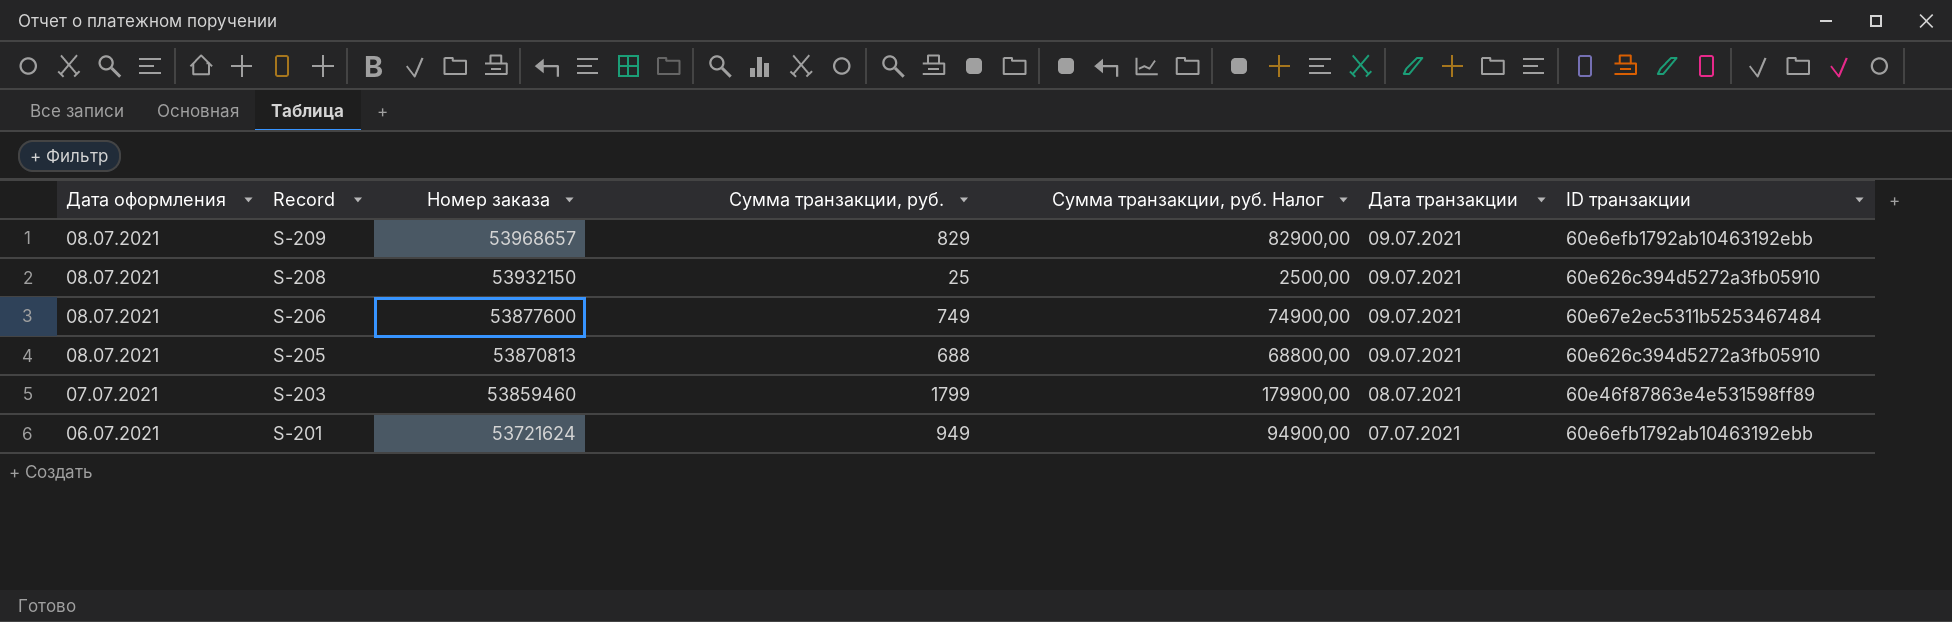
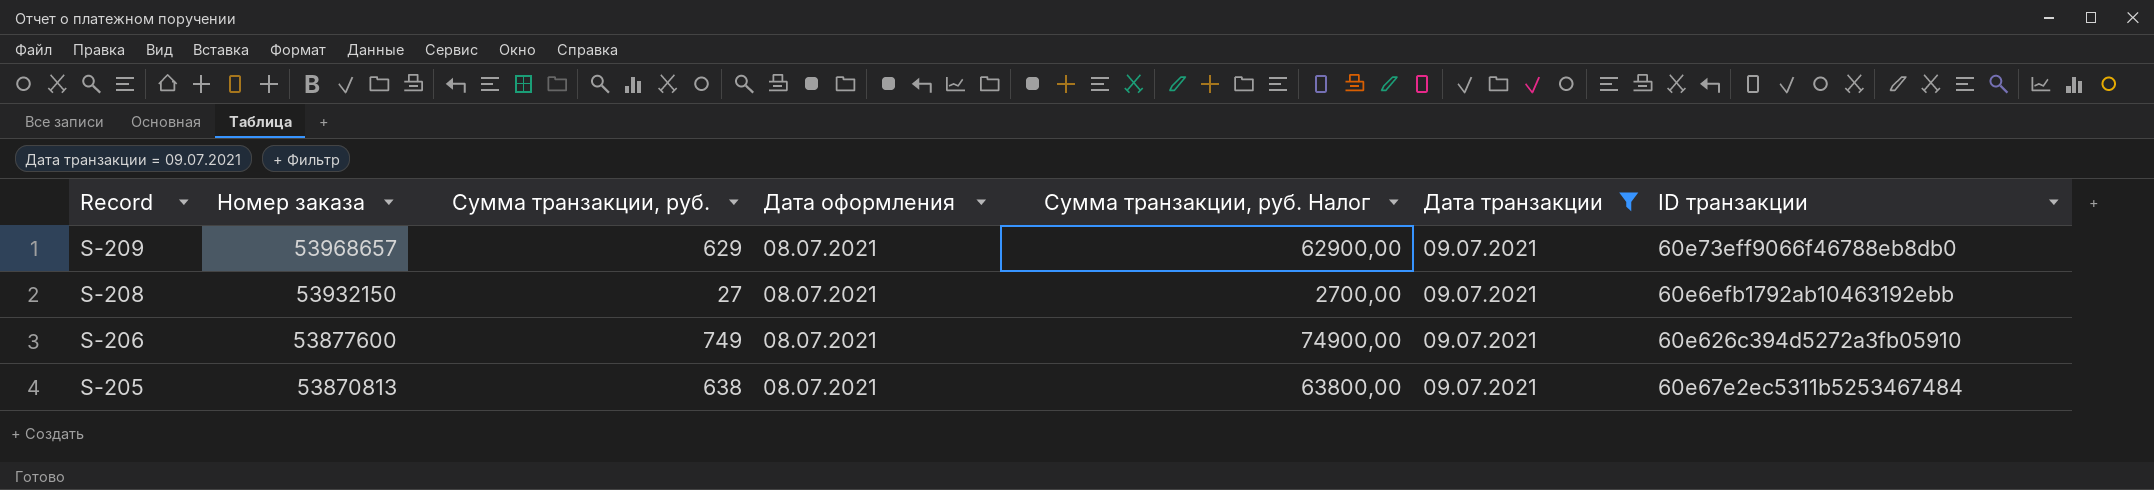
filter: none -> Дата транзакции = 09.07.2021
column Дата оформления | position: 1 -> 4
S-209 | Сумма транзакции, руб.: 829 -> 629
S-209 | Сумма транзакции, руб. Налог: 82900,00 -> 62900,00
S-209 | ID транзакции: 60e6efb1792ab10463192ebb -> 60e73eff9066f46788eb8db0
S-208 | Сумма транзакции, руб.: 25 -> 27
S-208 | Сумма транзакции, руб. Налог: 2500,00 -> 2700,00
S-208 | ID транзакции: 60e626c394d5272a3fb05910 -> 60e6efb1792ab10463192ebb
S-206 | ID транзакции: 60e67e2ec5311b5253467484 -> 60e626c394d5272a3fb05910
S-205 | Сумма транзакции, руб.: 688 -> 638
S-205 | Сумма транзакции, руб. Налог: 68800,00 -> 63800,00
S-205 | ID транзакции: 60e626c394d5272a3fb05910 -> 60e67e2ec5311b5253467484

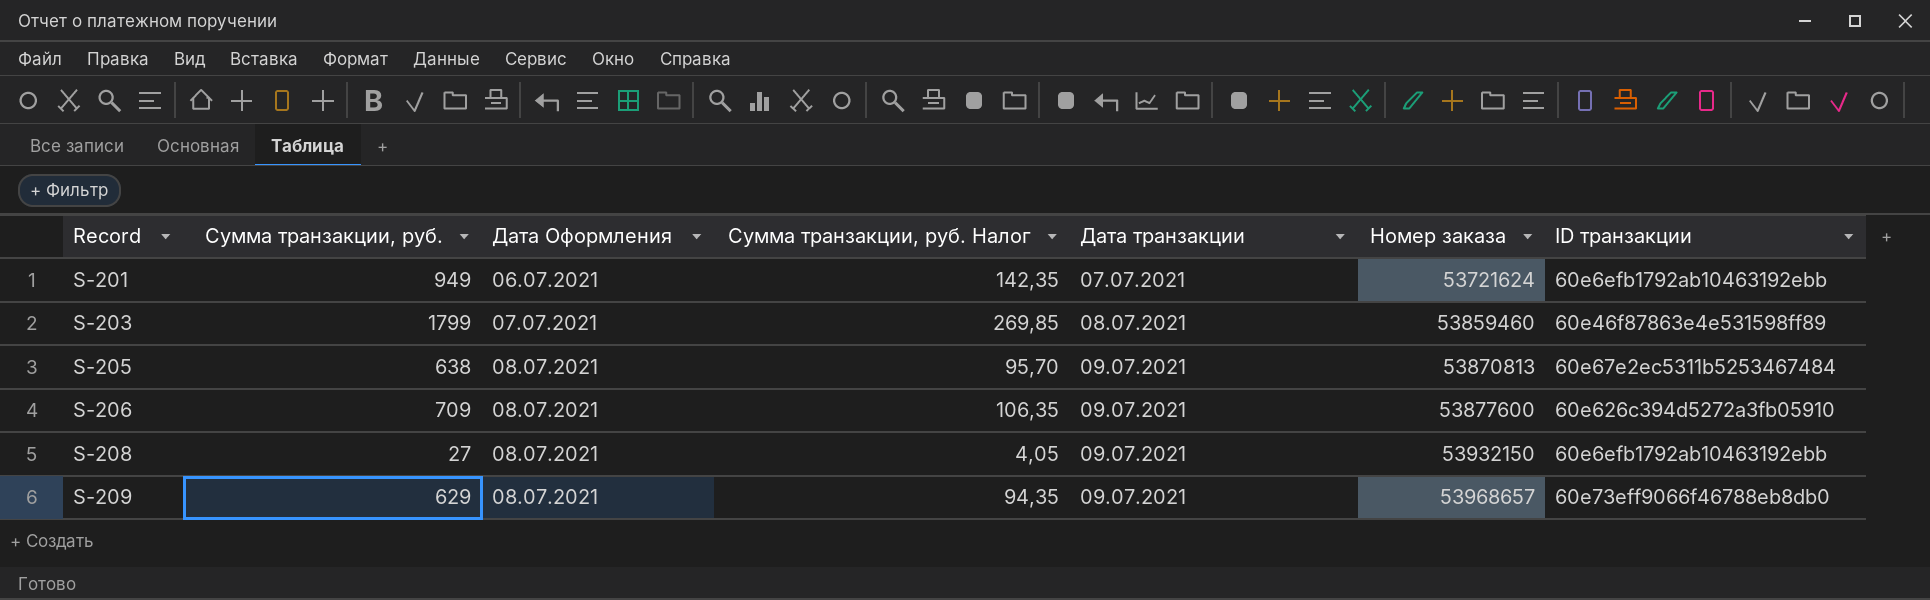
filter: Дата транзакции = 09.07.2021 -> none
row order: Record descending -> Record ascending
column name: Дата оформления -> Дата Оформления
column Сумма транзакции, руб. Налог | formula: [Сумма транзакции, руб.] * 100 -> [Сумма транзакции, руб.] * 0,15
column Номер заказа | position: 2 -> 6
S-206 | Сумма транзакции, руб.: 749 -> 709

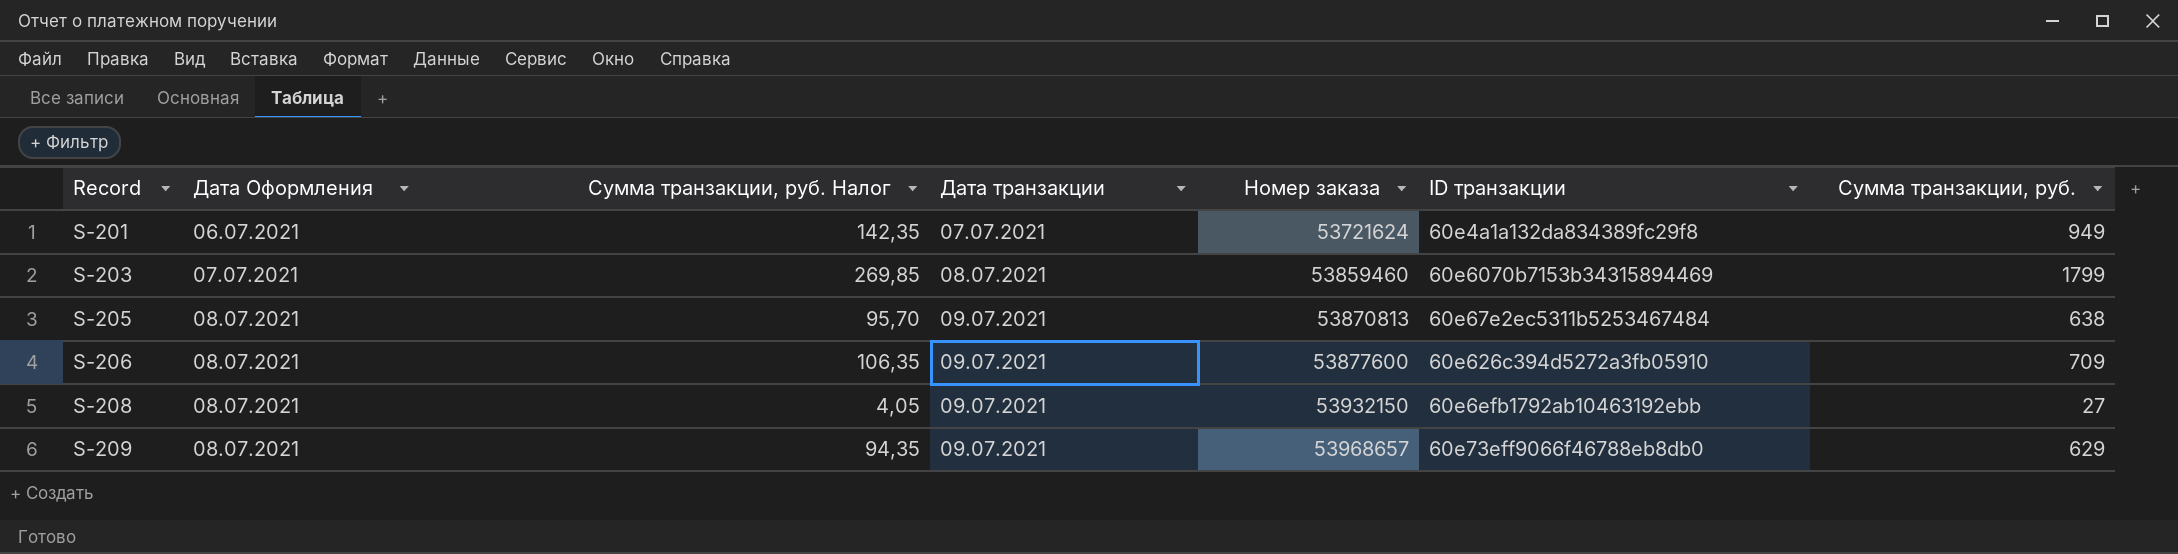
column Сумма транзакции, руб. | position: 2 -> 7
S-201 | ID транзакции: 60e6efb1792ab10463192ebb -> 60e4a1a132da834389fc29f8
S-203 | ID транзакции: 60e46f87863e4e531598ff89 -> 60e6070b7153b34315894469

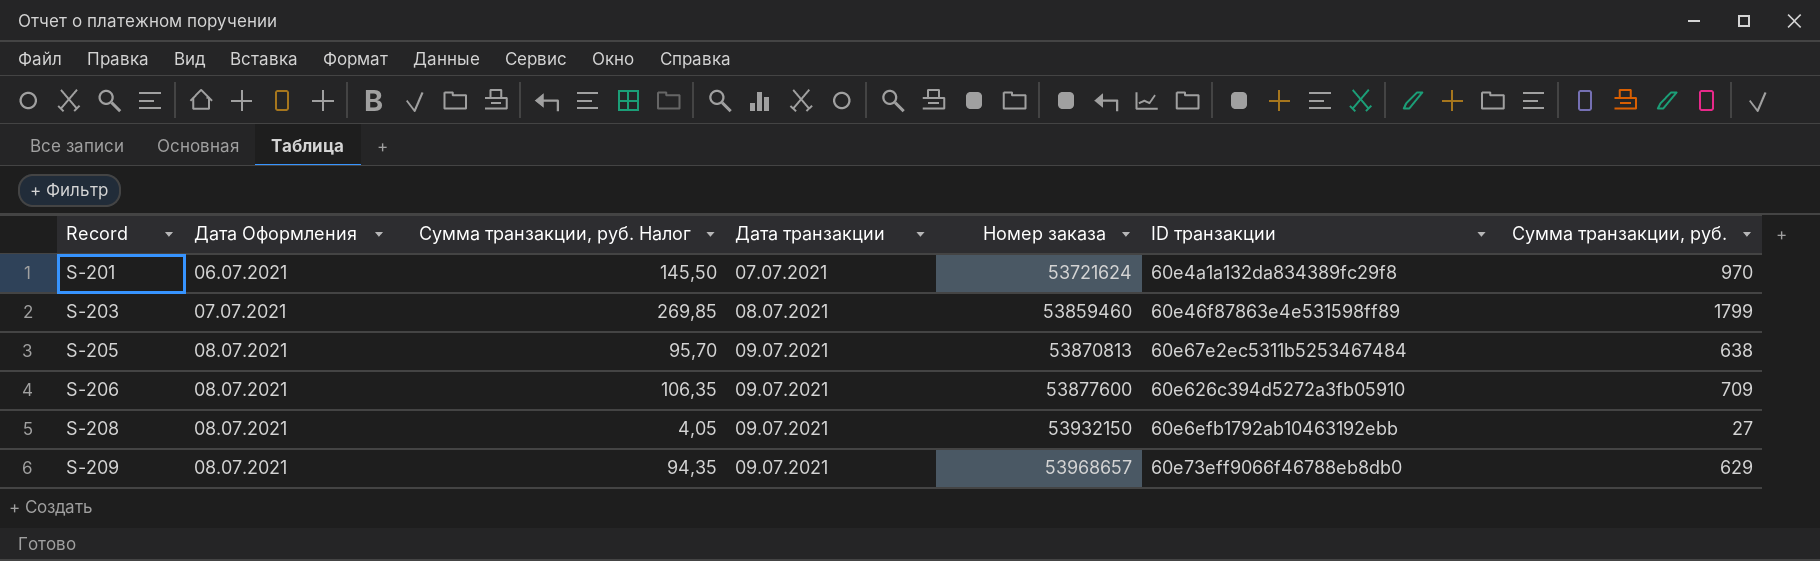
S-201 | Сумма транзакции, руб. Налог: 142,35 -> 145,50
S-201 | Сумма транзакции, руб.: 949 -> 970
S-203 | ID транзакции: 60e6070b7153b34315894469 -> 60e46f87863e4e531598ff89

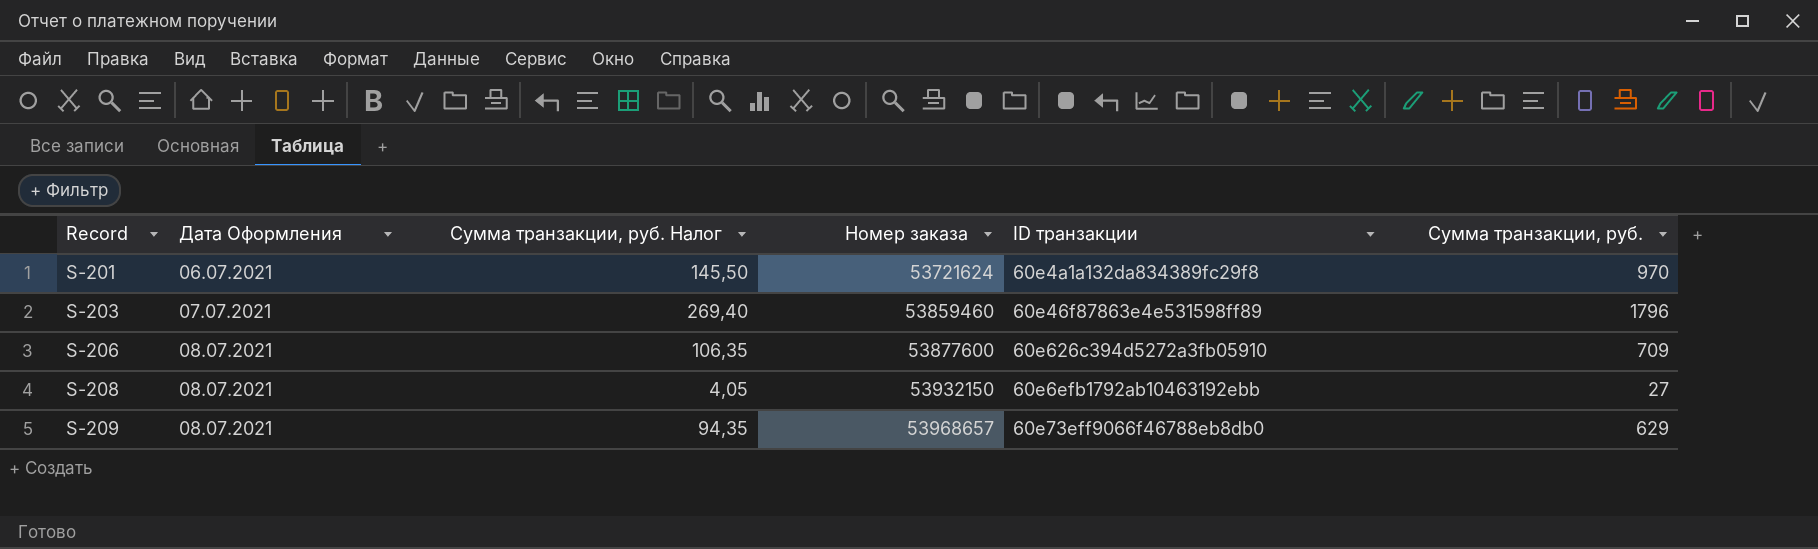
column Дата транзакции | position: 4 -> none
row S-205: 08.07.2021 | 95,70 | 09.07.2021 | 53870813 | 60e67e2ec5311b5253467484 | 638 -> none
S-203 | Сумма транзакции, руб. Налог: 269,85 -> 269,40
S-203 | Сумма транзакции, руб.: 1799 -> 1796

